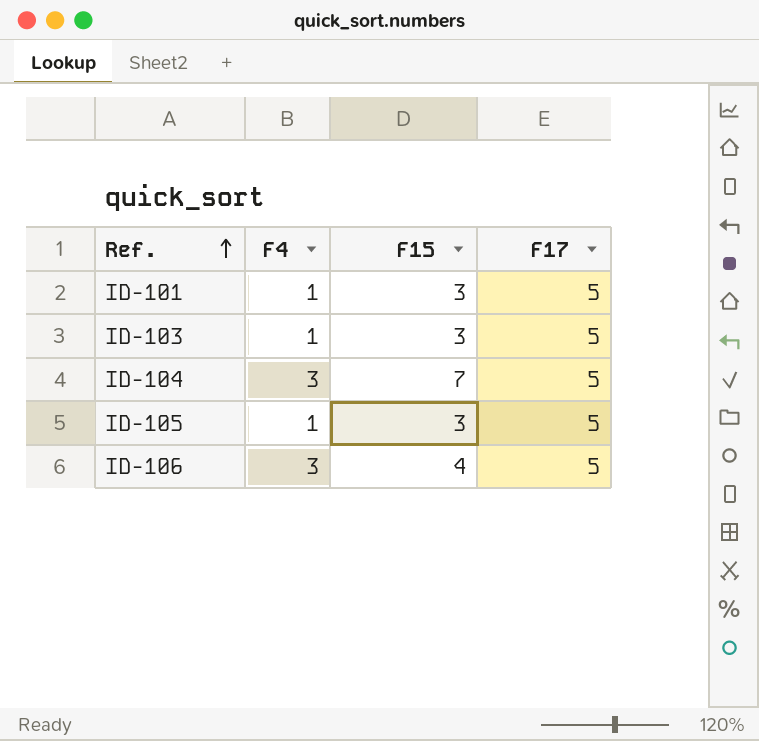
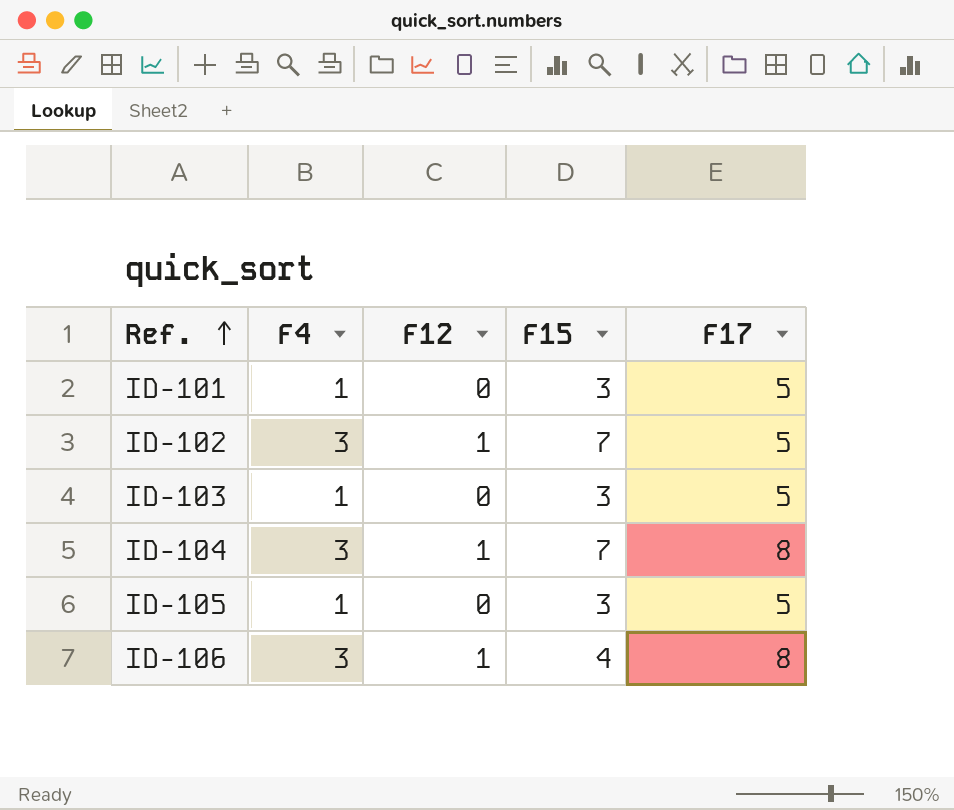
column F12 | position: none -> 3
row ID-102: none -> 3 | 1 | 7 | 5
ID-104 | F17: 5 -> 8
ID-106 | F17: 5 -> 8

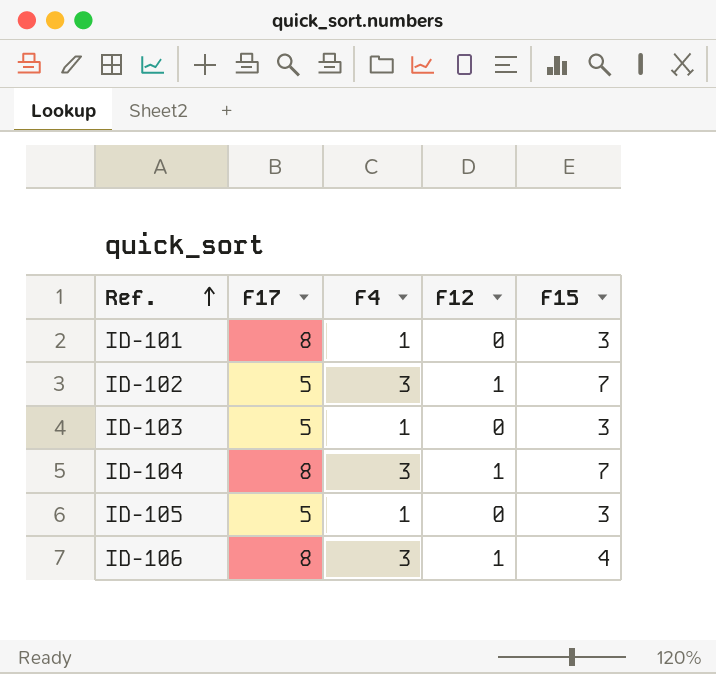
column F17 | position: 5 -> 2
ID-101 | F17: 5 -> 8

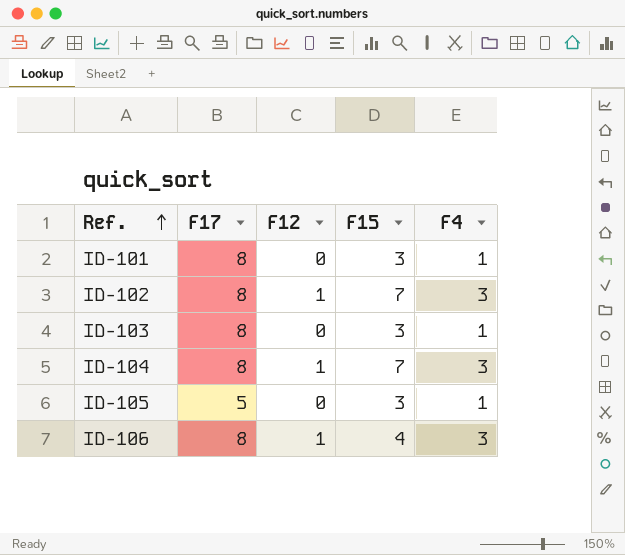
column F4 | position: 3 -> 5
ID-102 | F17: 5 -> 8
ID-103 | F17: 5 -> 8

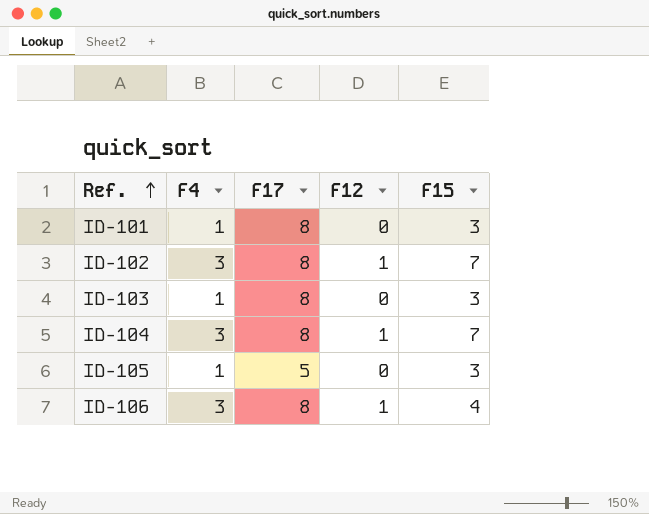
column F4 | position: 5 -> 2

